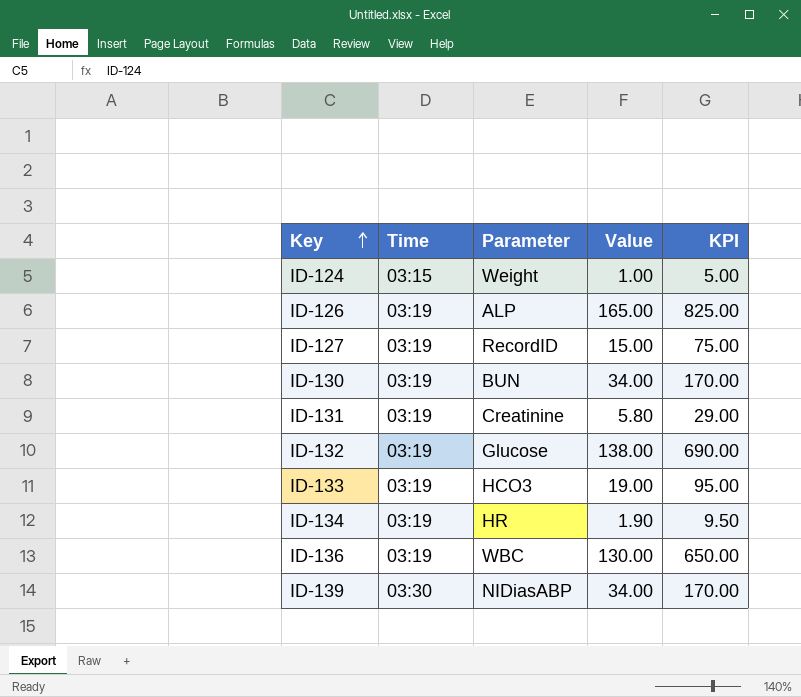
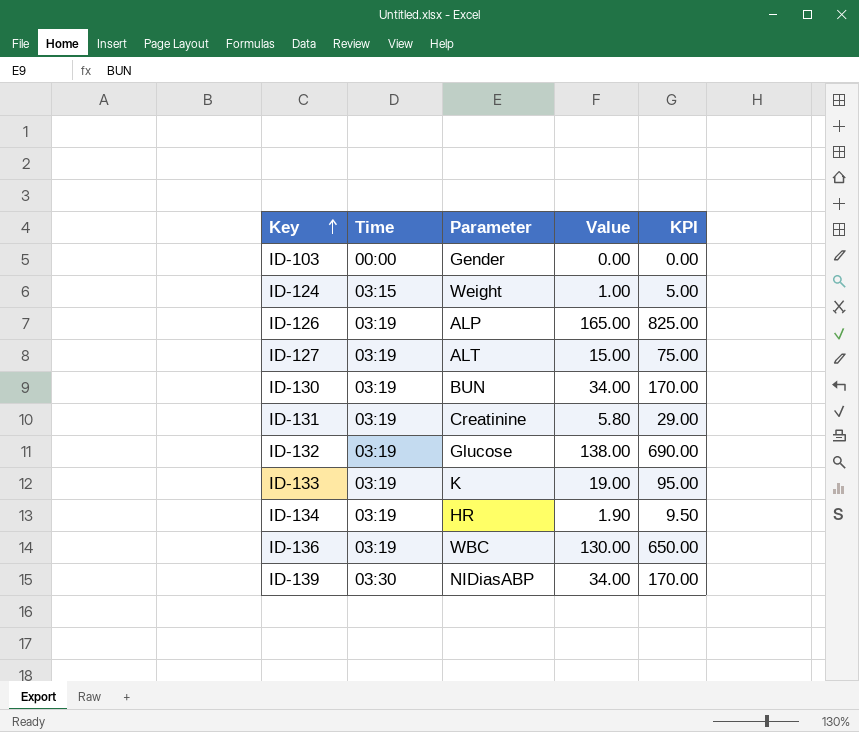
row ID-103: none -> 00:00 | Gender | 0.00 | 0.00
ID-127 | Parameter: RecordID -> ALT
ID-133 | Parameter: HCO3 -> K

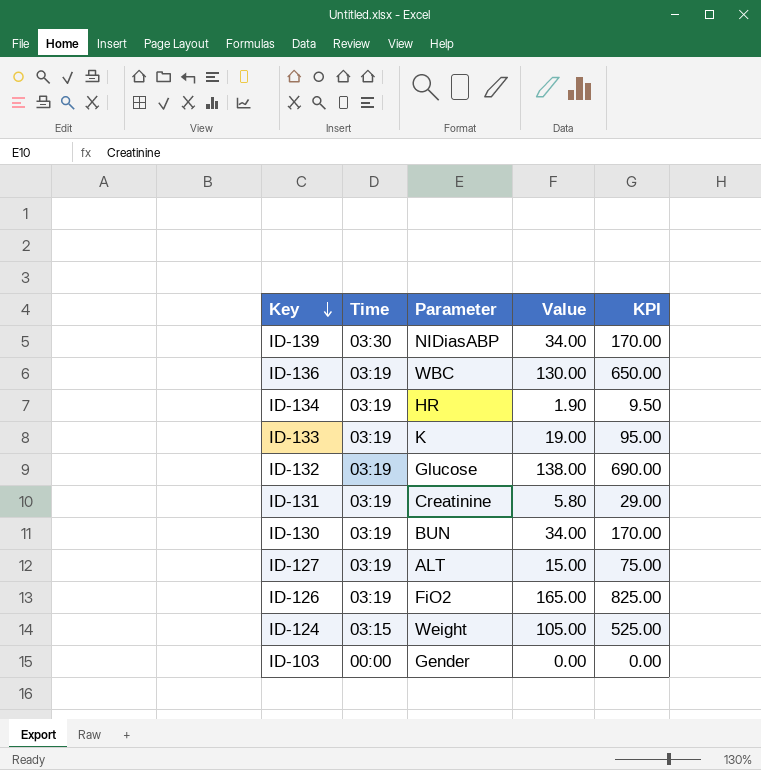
row order: Key ascending -> Key descending
ID-126 | Parameter: ALP -> FiO2
ID-124 | Value: 1.00 -> 105.00
ID-124 | KPI: 5.00 -> 525.00

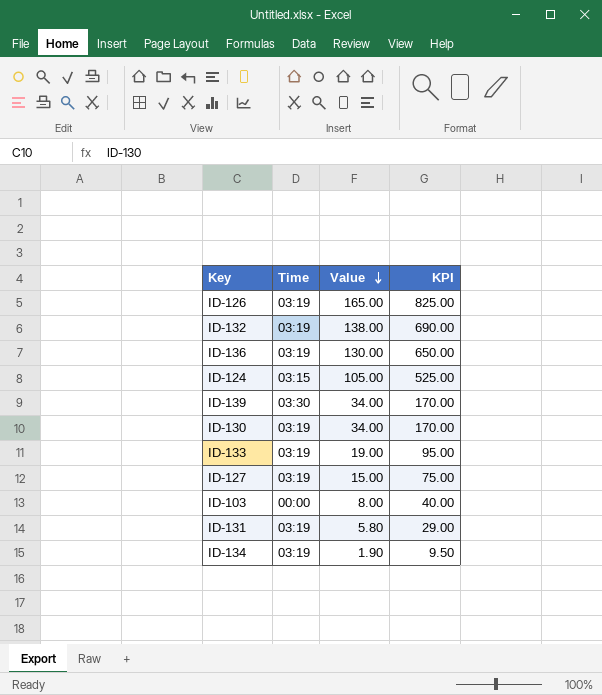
row order: Key descending -> Value descending
column Parameter | position: 3 -> none
ID-103 | Value: 0.00 -> 8.00
ID-103 | KPI: 0.00 -> 40.00

